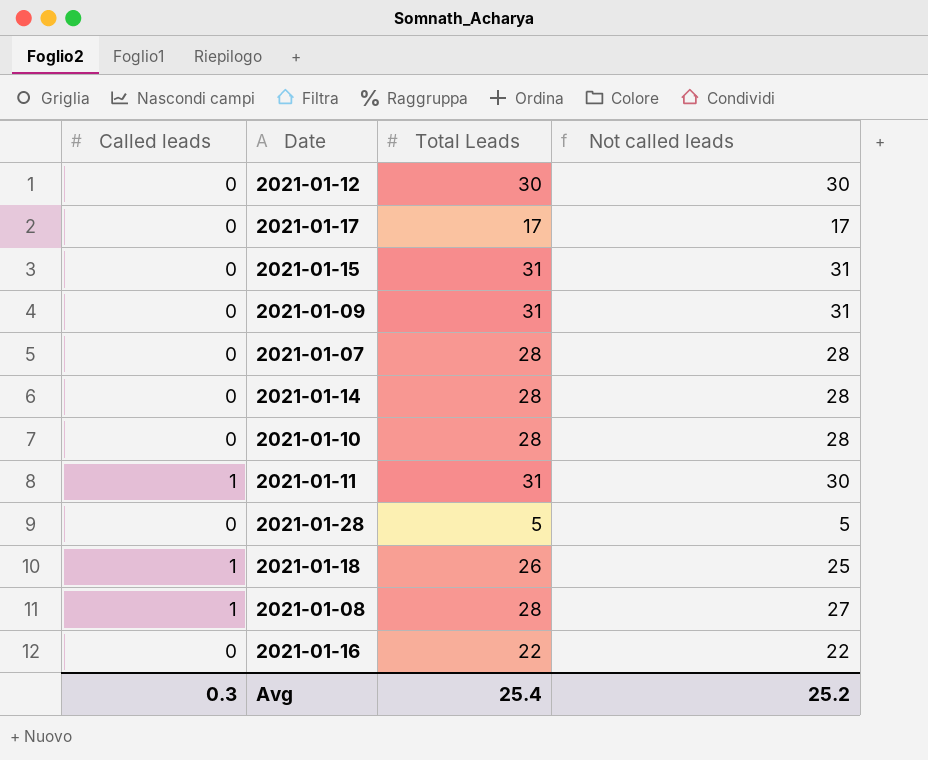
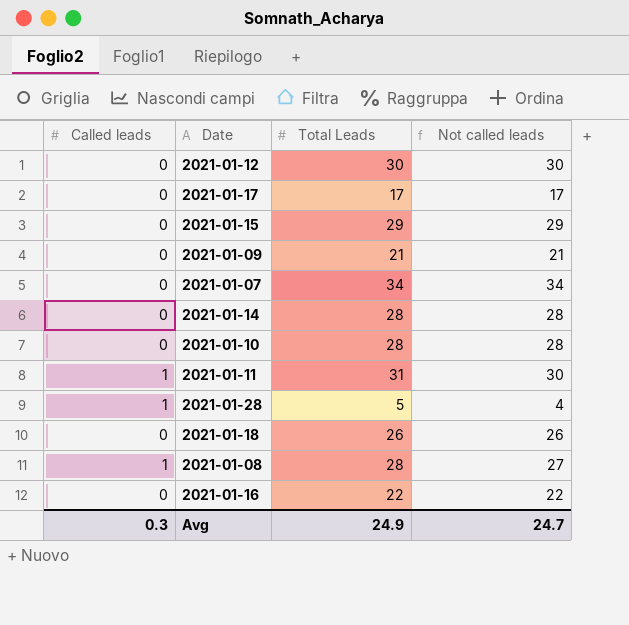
2021-01-15 | Total Leads: 31 -> 29
2021-01-15 | Not called leads: 31 -> 29
2021-01-09 | Total Leads: 31 -> 21
2021-01-09 | Not called leads: 31 -> 21
2021-01-07 | Total Leads: 28 -> 34
2021-01-07 | Not called leads: 28 -> 34
2021-01-28 | Called leads: 0 -> 1
2021-01-28 | Not called leads: 5 -> 4
2021-01-18 | Called leads: 1 -> 0
2021-01-18 | Not called leads: 25 -> 26
Avg | Total Leads: 25.4 -> 24.9
Avg | Not called leads: 25.2 -> 24.7

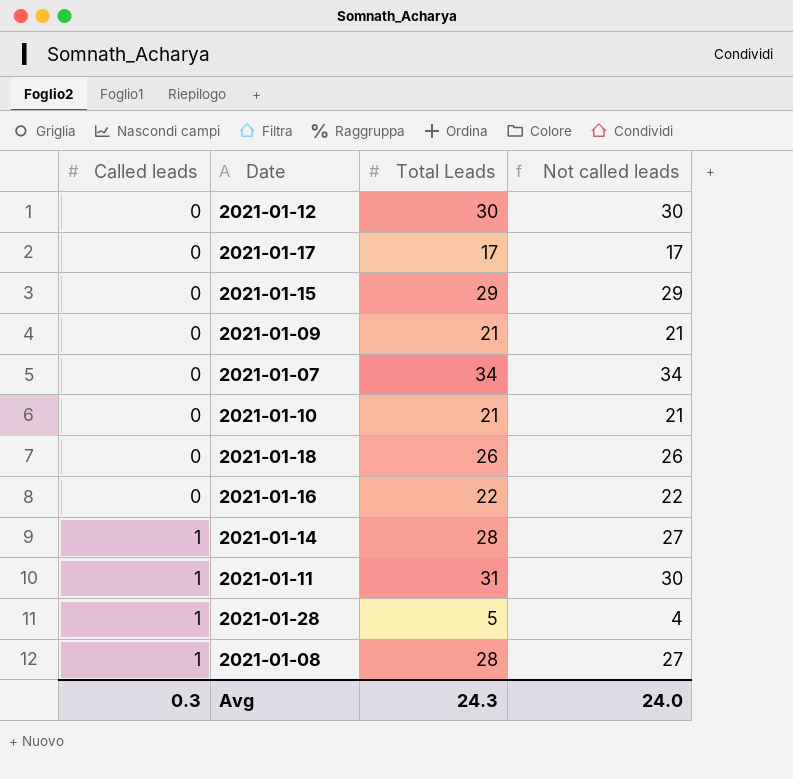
row order: none -> Called leads ascending
2021-01-10 | Total Leads: 28 -> 21
2021-01-10 | Not called leads: 28 -> 21
2021-01-14 | Called leads: 0 -> 1
2021-01-14 | Not called leads: 28 -> 27
Avg | Total Leads: 24.9 -> 24.3
Avg | Not called leads: 24.7 -> 24.0

